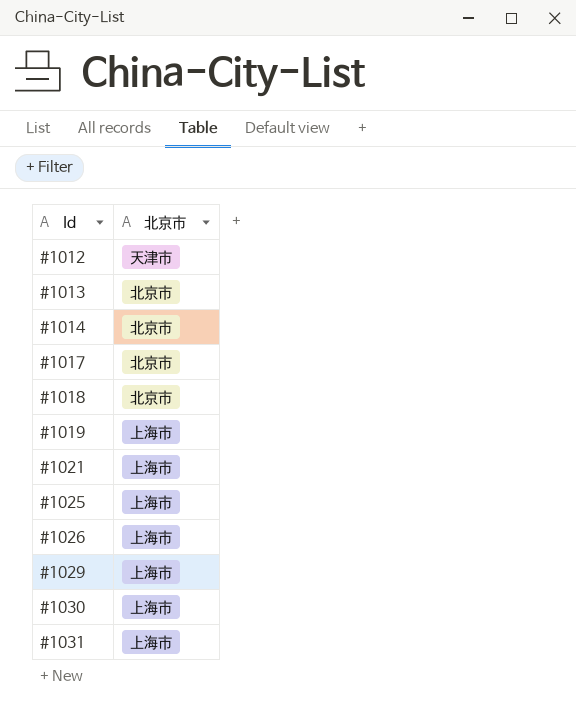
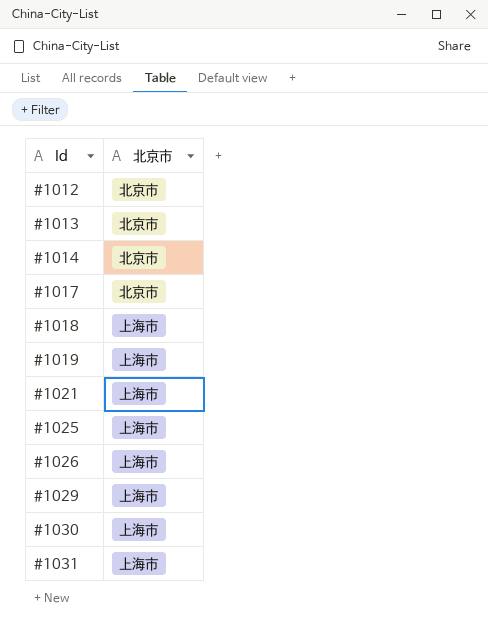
#1012 | 北京市: 天津市 -> 北京市
#1018 | 北京市: 北京市 -> 上海市

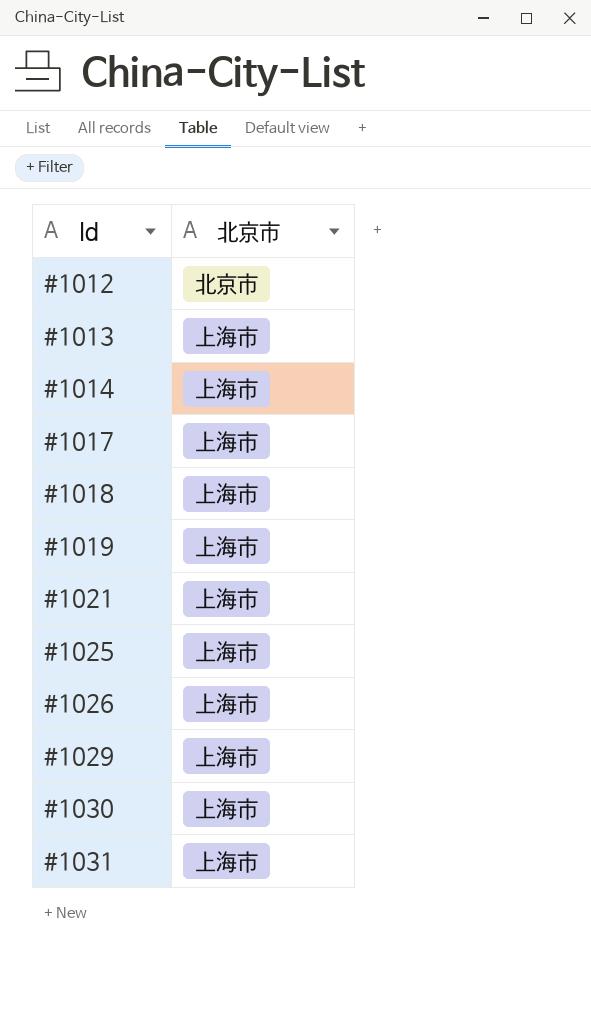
#1013 | 北京市: 北京市 -> 上海市
#1014 | 北京市: 北京市 -> 上海市
#1017 | 北京市: 北京市 -> 上海市

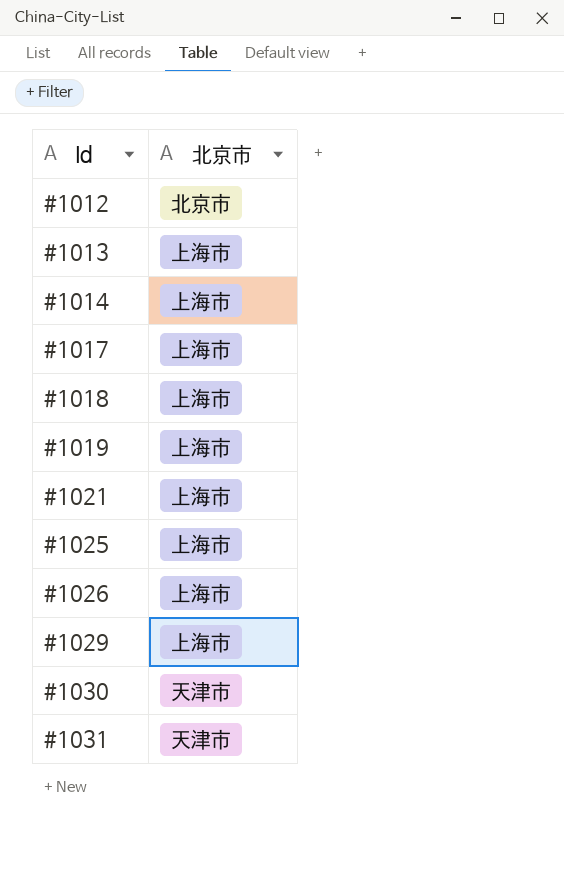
#1030 | 北京市: 上海市 -> 天津市
#1031 | 北京市: 上海市 -> 天津市

